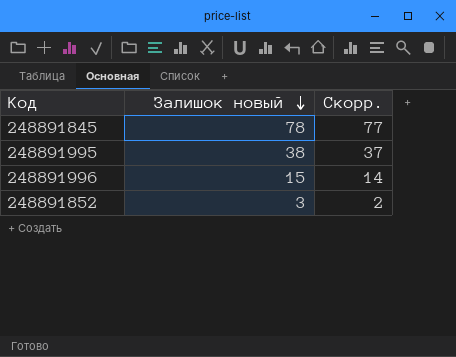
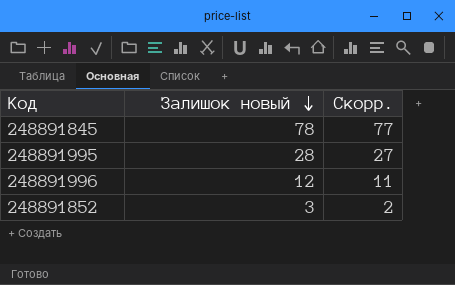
248891995 | Залишок новый: 38 -> 28
248891995 | Скорр.: 37 -> 27
248891996 | Залишок новый: 15 -> 12
248891996 | Скорр.: 14 -> 11

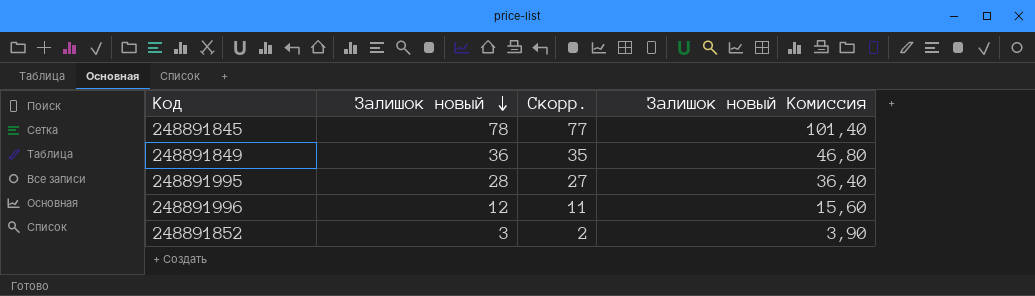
column Залишок новый Комиссия | formula: none -> [Залишок новый] * 1,3
row 248891849: none -> 36 | 35 | 46,80

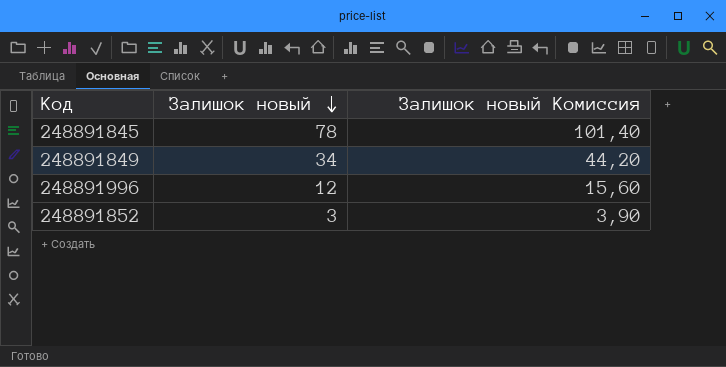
column Скорр. | formula: [Залишок новый] - 1 -> none
row 248891995: 28 | 27 | 36,40 -> none
248891849 | Залишок новый: 36 -> 34
248891849 | Залишок новый Комиссия: 46,80 -> 44,20

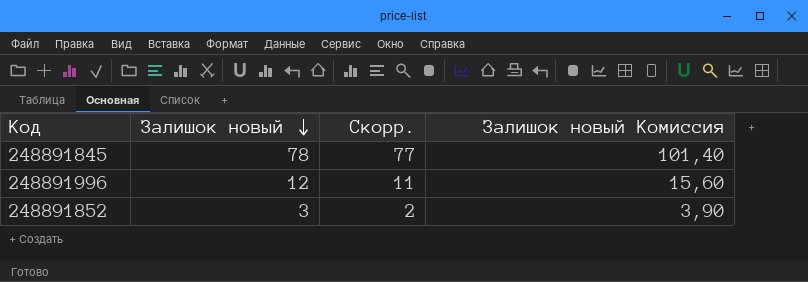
column Скорр. | formula: none -> [Залишок новый] - 1
row 248891849: 34 | 44,20 -> none

